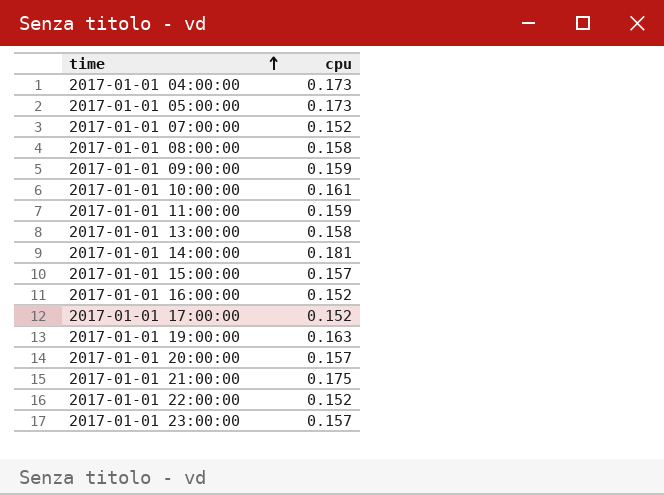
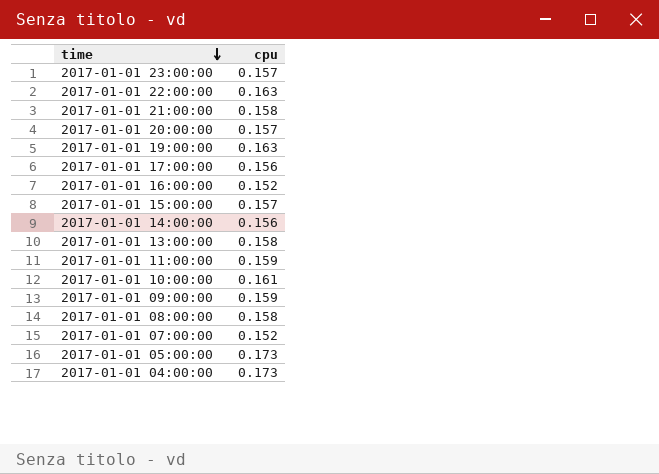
row order: time ascending -> time descending
2017-01-01 22:00:00 | cpu: 0.152 -> 0.163
2017-01-01 21:00:00 | cpu: 0.175 -> 0.158
2017-01-01 17:00:00 | cpu: 0.152 -> 0.156
2017-01-01 14:00:00 | cpu: 0.181 -> 0.156

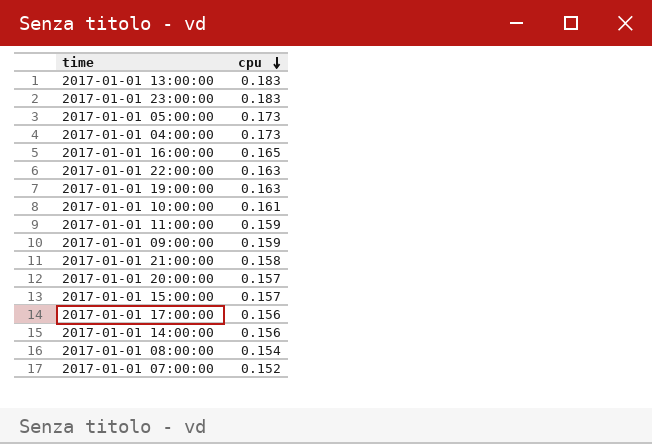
row order: time descending -> cpu descending
2017-01-01 13:00:00 | cpu: 0.158 -> 0.183
2017-01-01 23:00:00 | cpu: 0.157 -> 0.183
2017-01-01 16:00:00 | cpu: 0.152 -> 0.165
2017-01-01 08:00:00 | cpu: 0.158 -> 0.154

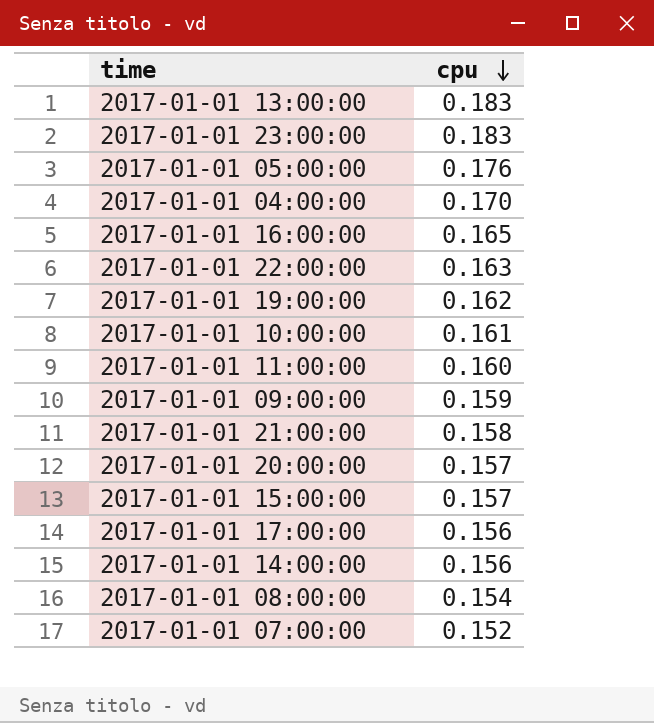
2017-01-01 05:00:00 | cpu: 0.173 -> 0.176
2017-01-01 04:00:00 | cpu: 0.173 -> 0.170
2017-01-01 19:00:00 | cpu: 0.163 -> 0.162
2017-01-01 11:00:00 | cpu: 0.159 -> 0.160

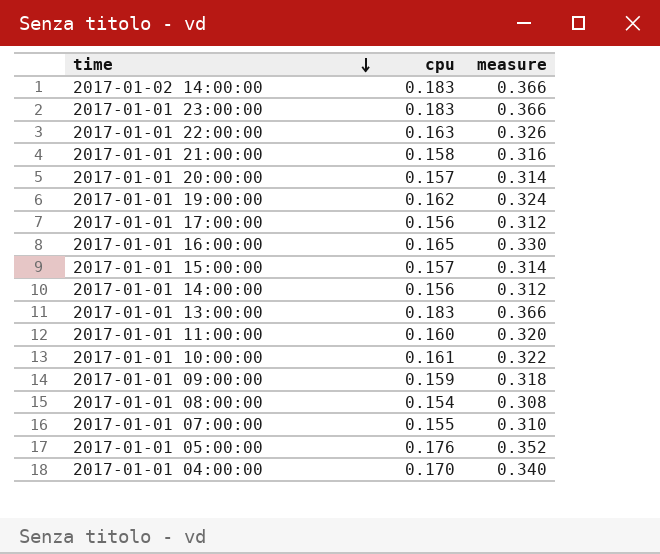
row order: cpu descending -> time descending
column measure | formula: none -> [cpu] * 2
row 2017-01-02 14:00:00: none -> 0.183 | 0.366
2017-01-01 07:00:00 | cpu: 0.152 -> 0.155

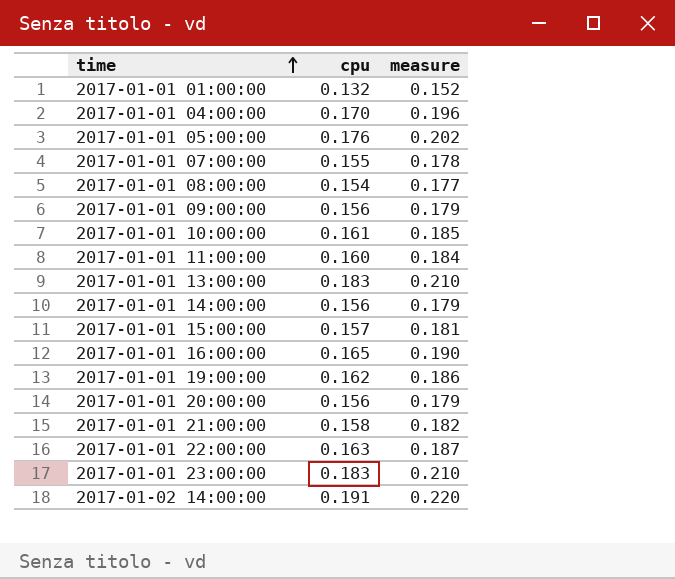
row order: time descending -> time ascending
column measure | formula: [cpu] * 2 -> [cpu] * 1.15
row 2017-01-01 17:00:00: 0.156 | 0.312 -> none
row 2017-01-01 01:00:00: none -> 0.132 | 0.152
2017-01-01 09:00:00 | cpu: 0.159 -> 0.156
2017-01-01 20:00:00 | cpu: 0.157 -> 0.156
2017-01-02 14:00:00 | cpu: 0.183 -> 0.191

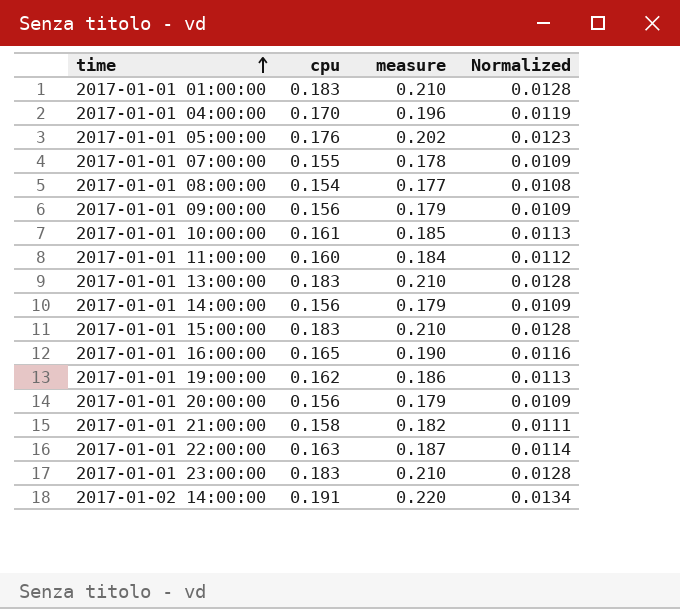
column Normalized | formula: none -> [cpu] * 0.07
2017-01-01 01:00:00 | cpu: 0.132 -> 0.183
2017-01-01 01:00:00 | measure: 0.152 -> 0.210
2017-01-01 15:00:00 | cpu: 0.157 -> 0.183
2017-01-01 15:00:00 | measure: 0.181 -> 0.210

